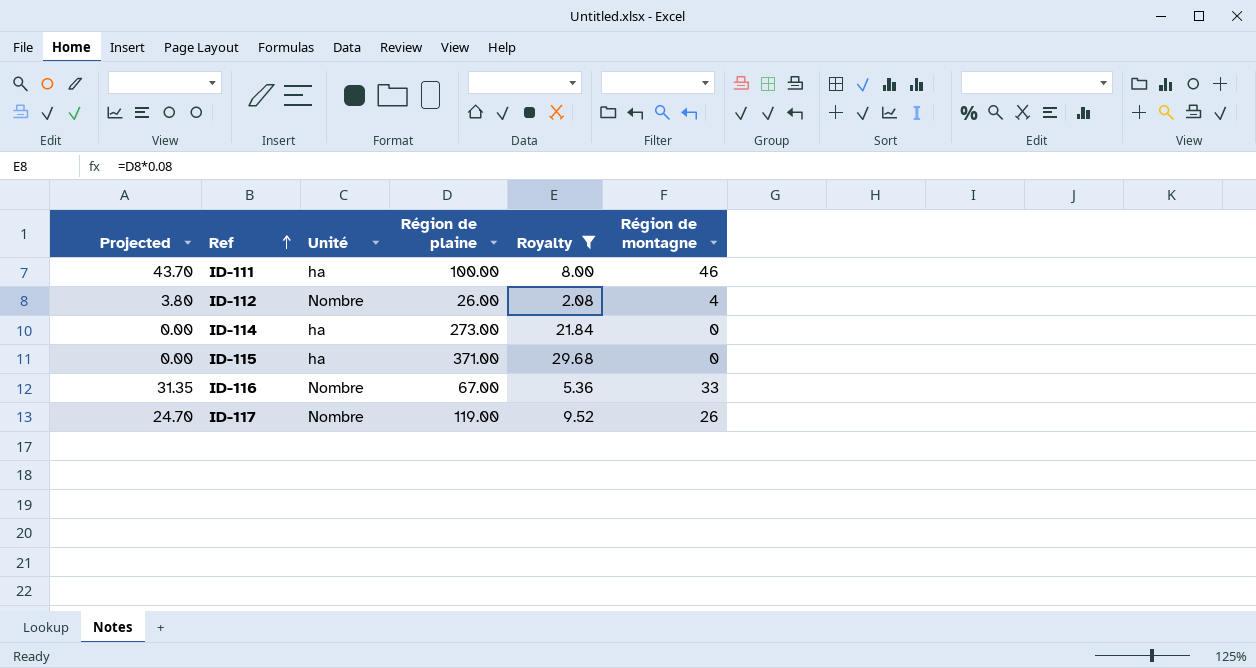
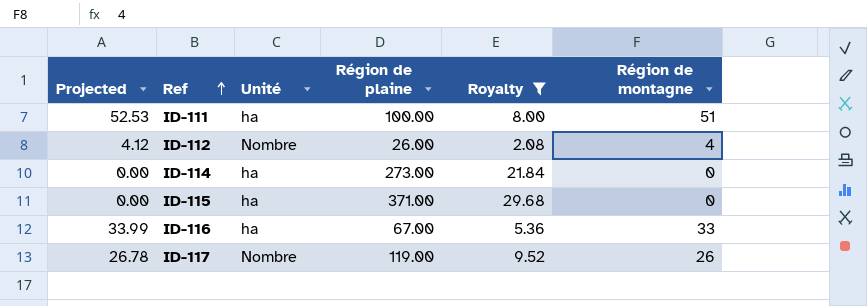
column Projected | formula: [Région de montagne] * 0.95 -> [Région de montagne] * 1.03
ID-111 | Région de montagne: 46 -> 51
ID-116 | Unité: Nombre -> ha

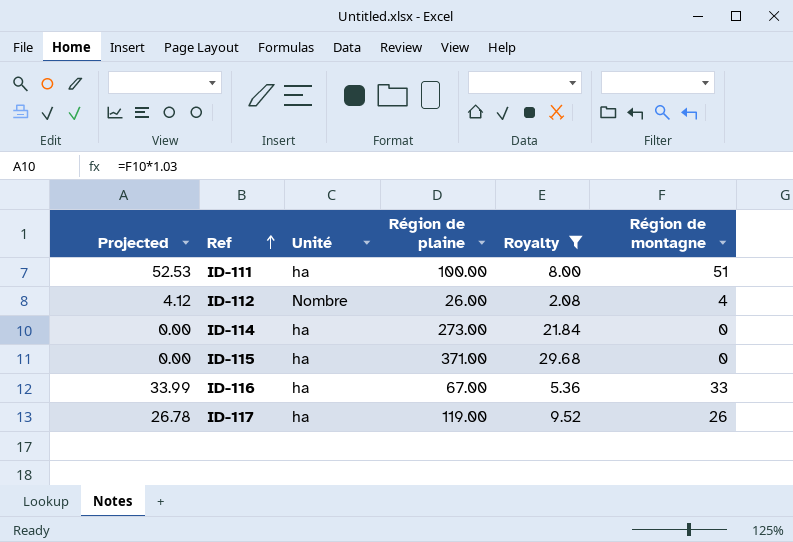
ID-117 | Unité: Nombre -> ha

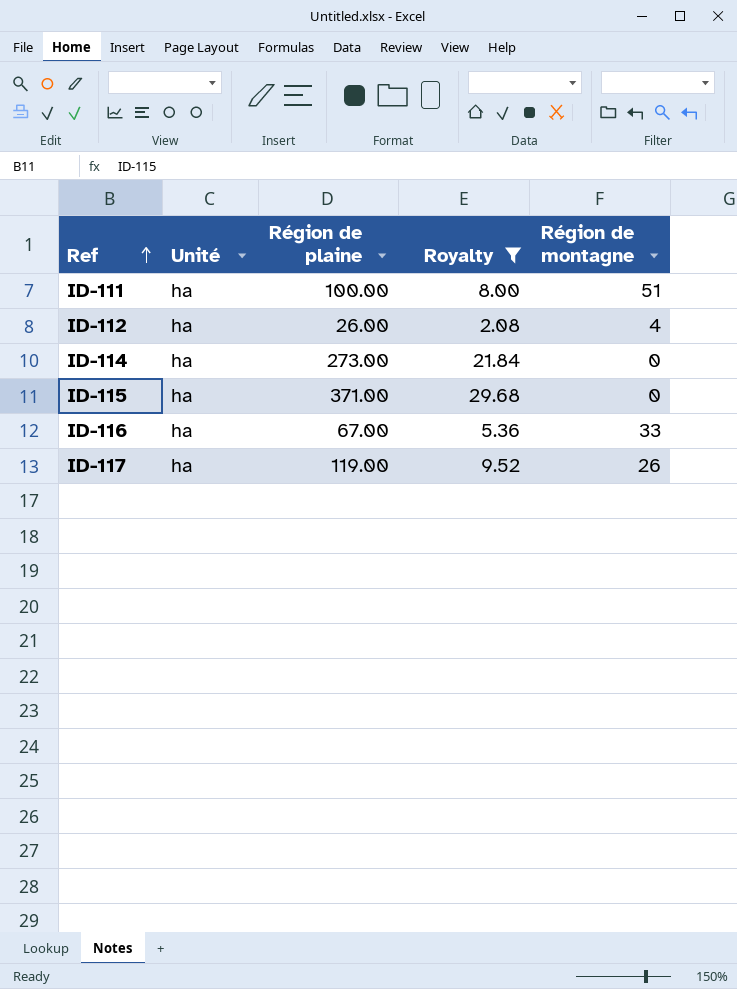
column Projected | formula: [Région de montagne] * 1.03 -> none
ID-112 | Unité: Nombre -> ha

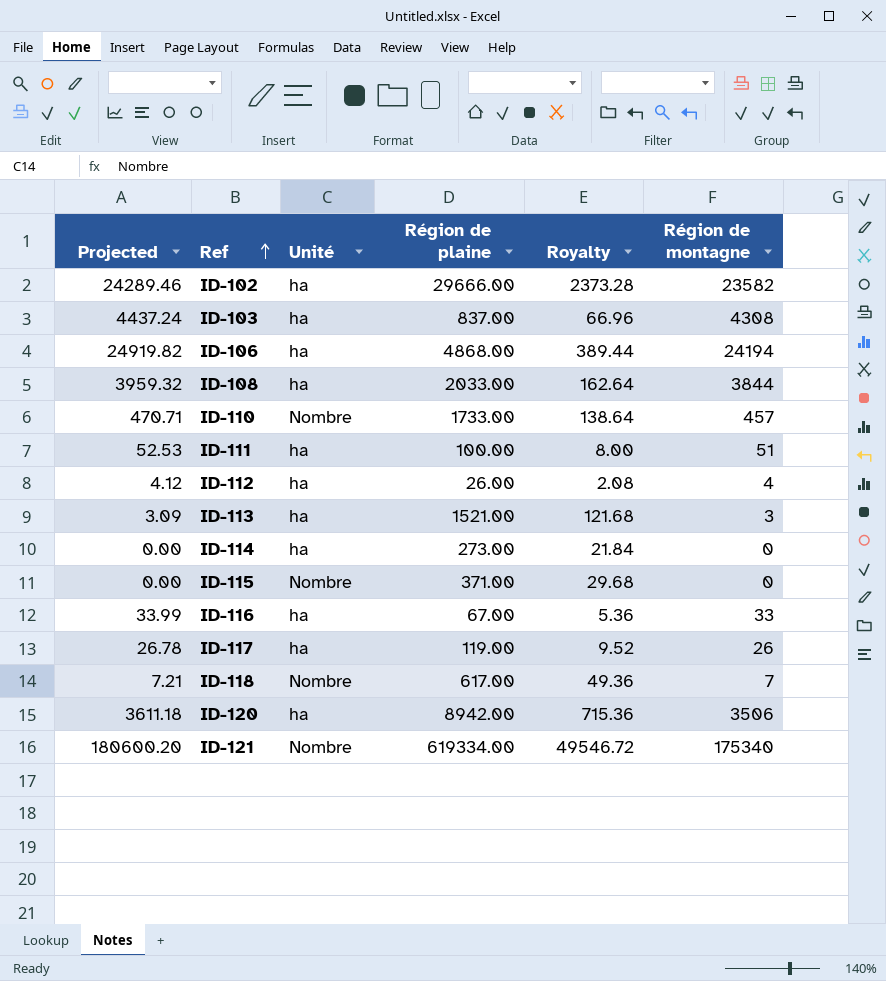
filter: Royalty <= 29.68 -> none
column Projected | formula: none -> [Région de montagne] * 1.03
ID-115 | Unité: ha -> Nombre

